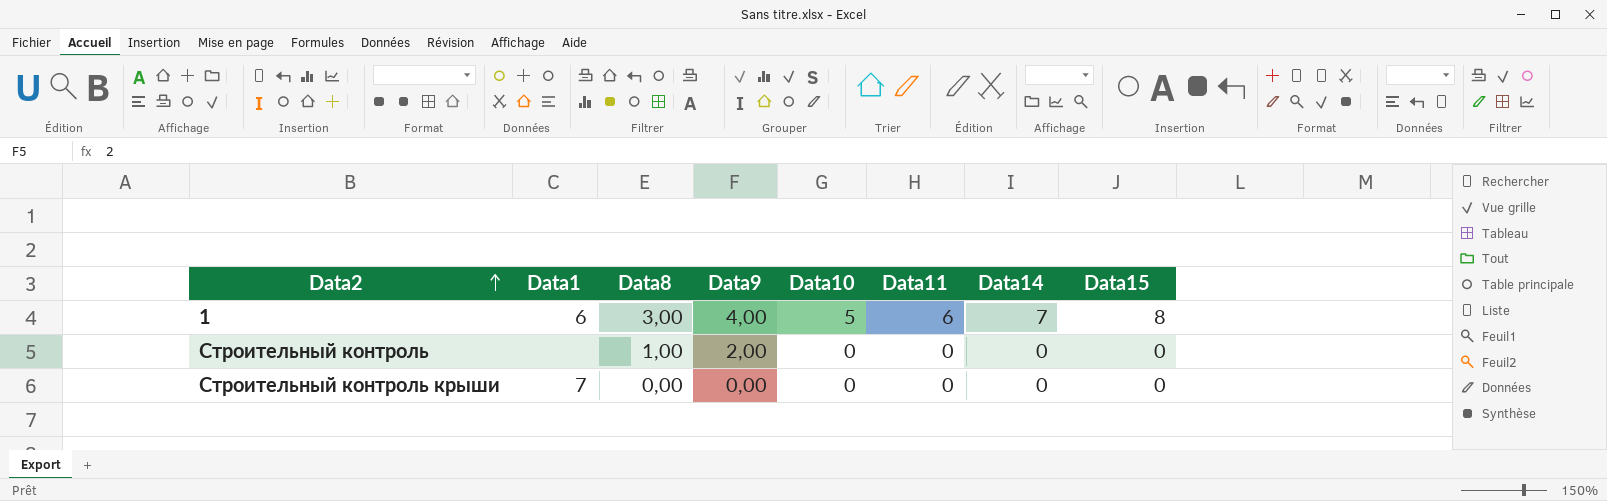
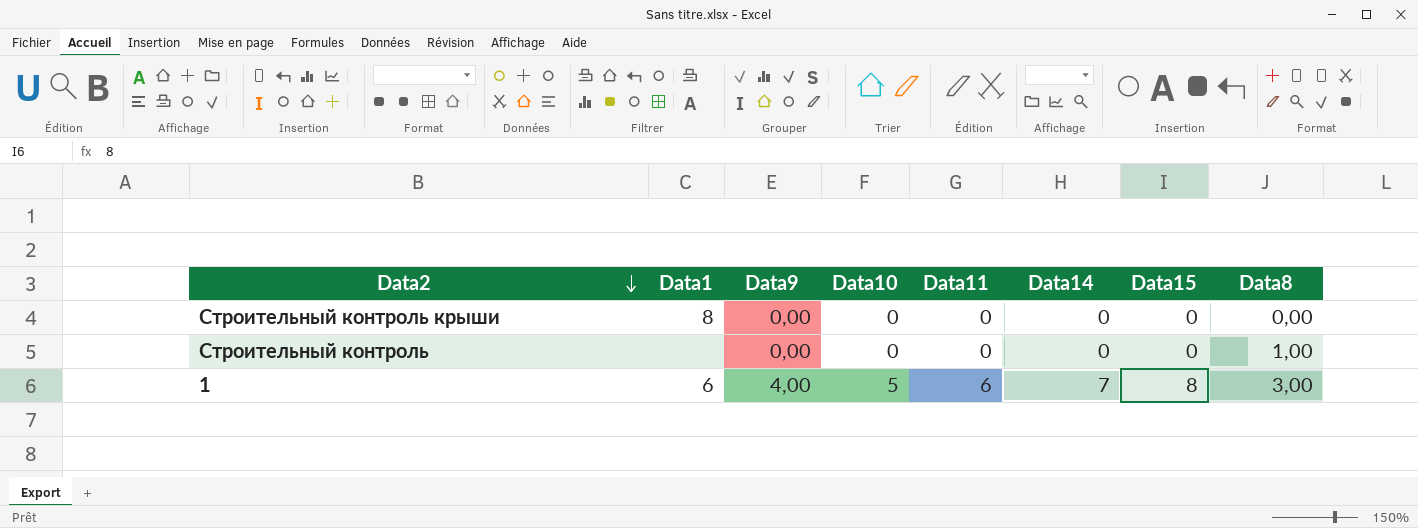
row order: Data2 ascending -> Data2 descending
column Data8 | position: 3 -> 8
Строительный контроль крыши | Data1: 7 -> 8
Строительный контроль | Data9: 2,00 -> 0,00

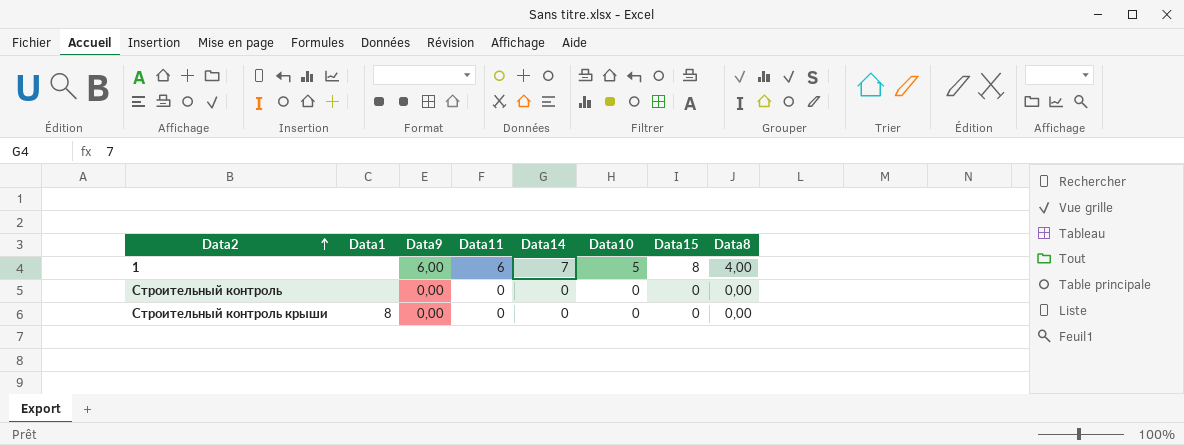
row order: Data2 descending -> Data2 ascending
column Data10 | position: 4 -> 6
1 | Data1: 6 -> none
1 | Data9: 4,00 -> 6,00
1 | Data8: 3,00 -> 4,00
Строительный контроль | Data8: 1,00 -> 0,00

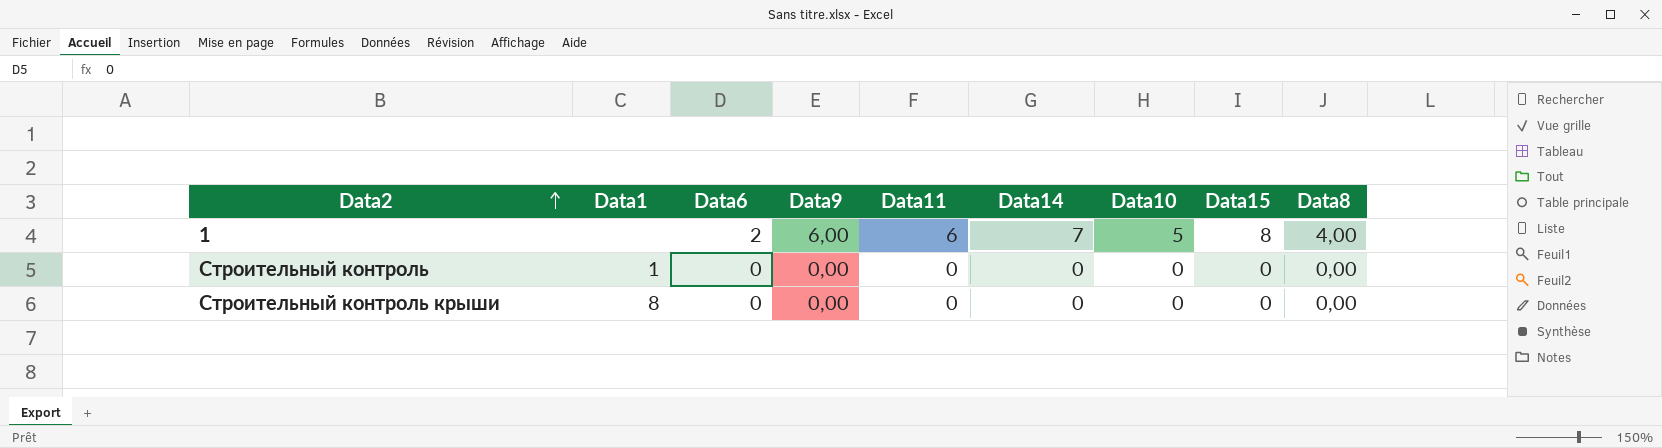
column Data6 | position: none -> 3
Строительный контроль | Data1: none -> 1

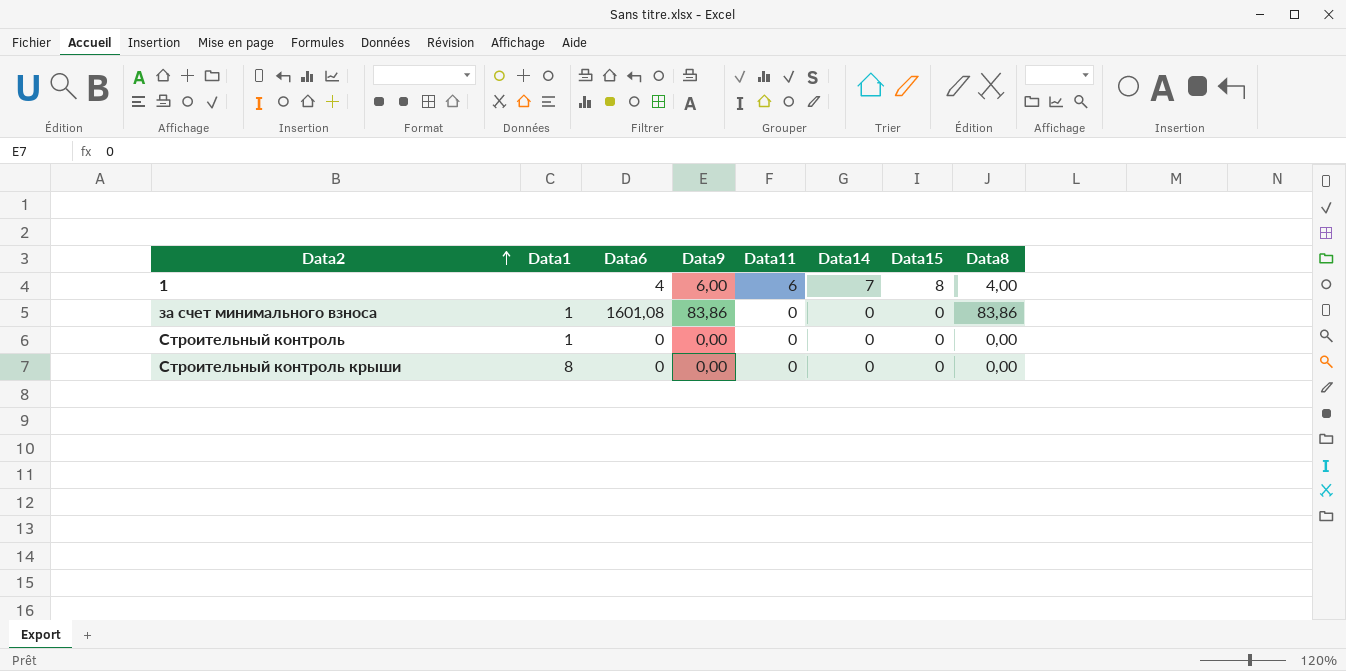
column Data10 | position: 7 -> none
1 | Data6: 2 -> 4
row за счет минимального взноса: none -> 1 | 1601,08 | 83,86 | 0 | 0 | 0 | 83,86

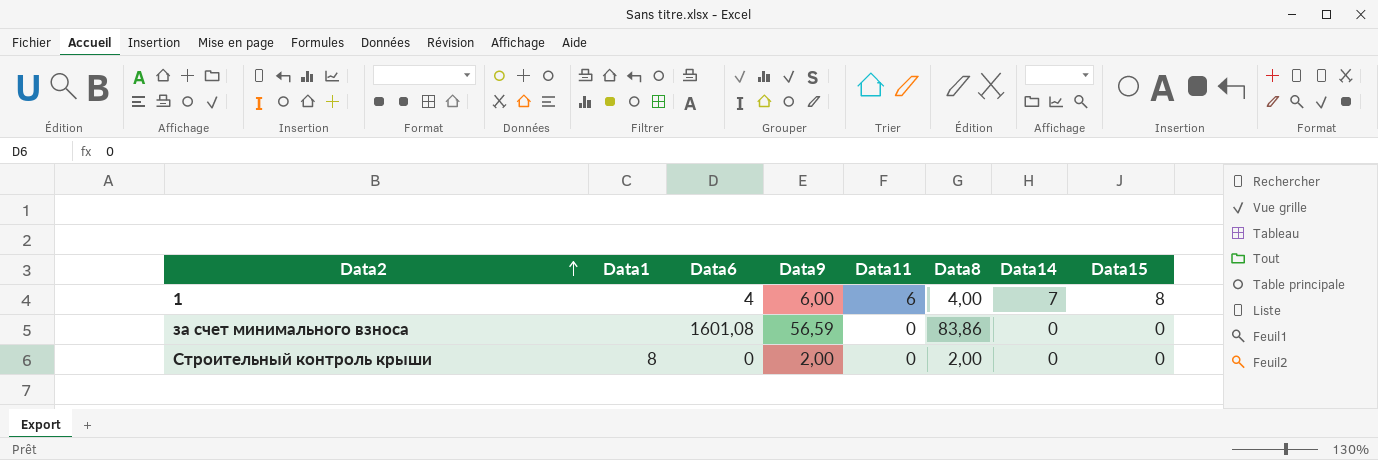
column Data8 | position: 8 -> 6
row Строительный контроль: 1 | 0 | 0,00 | 0 | 0 | 0 | 0,00 -> none
за счет минимального взноса | Data1: 1 -> none
за счет минимального взноса | Data9: 83,86 -> 56,59
Строительный контроль крыши | Data9: 0,00 -> 2,00
Строительный контроль крыши | Data8: 0,00 -> 2,00

